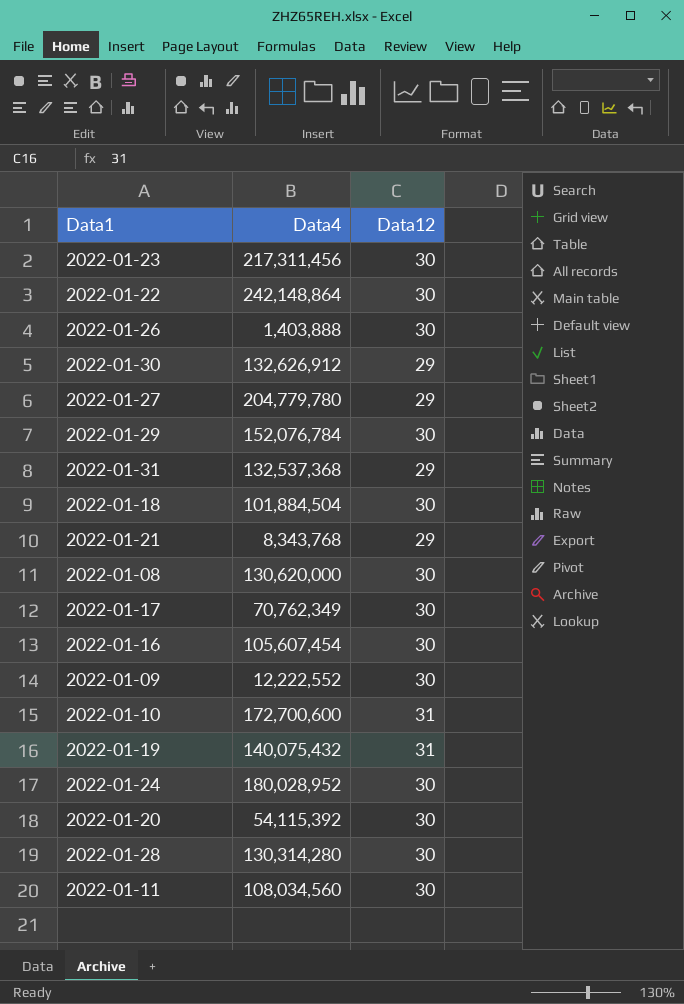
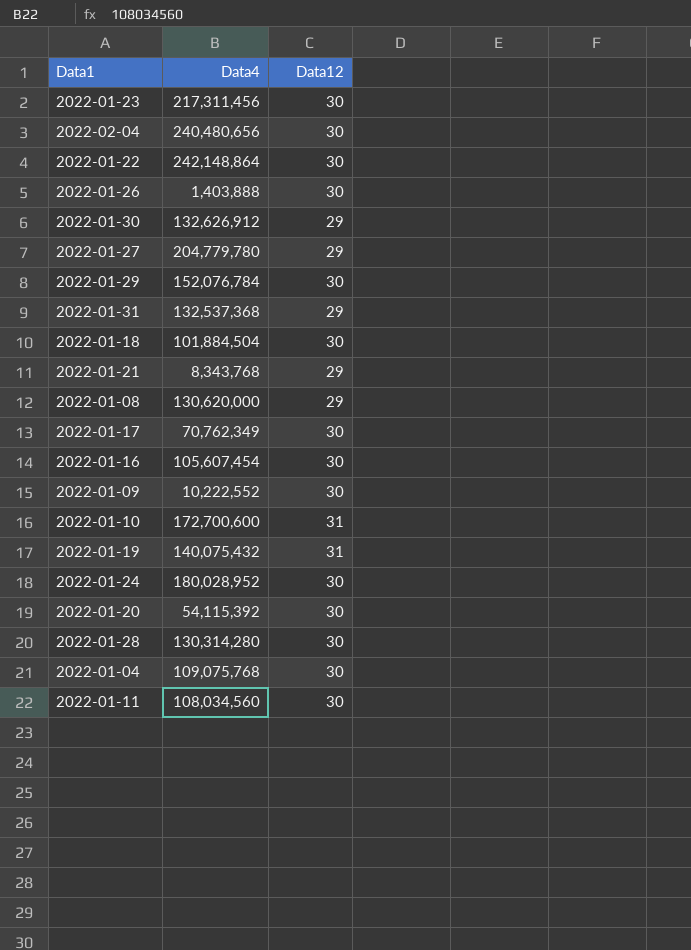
row 2022-02-04: none -> 240,480,656 | 30
2022-01-08 | Data12: 30 -> 29
2022-01-09 | Data4: 12,222,552 -> 10,222,552
row 2022-01-04: none -> 109,075,768 | 30

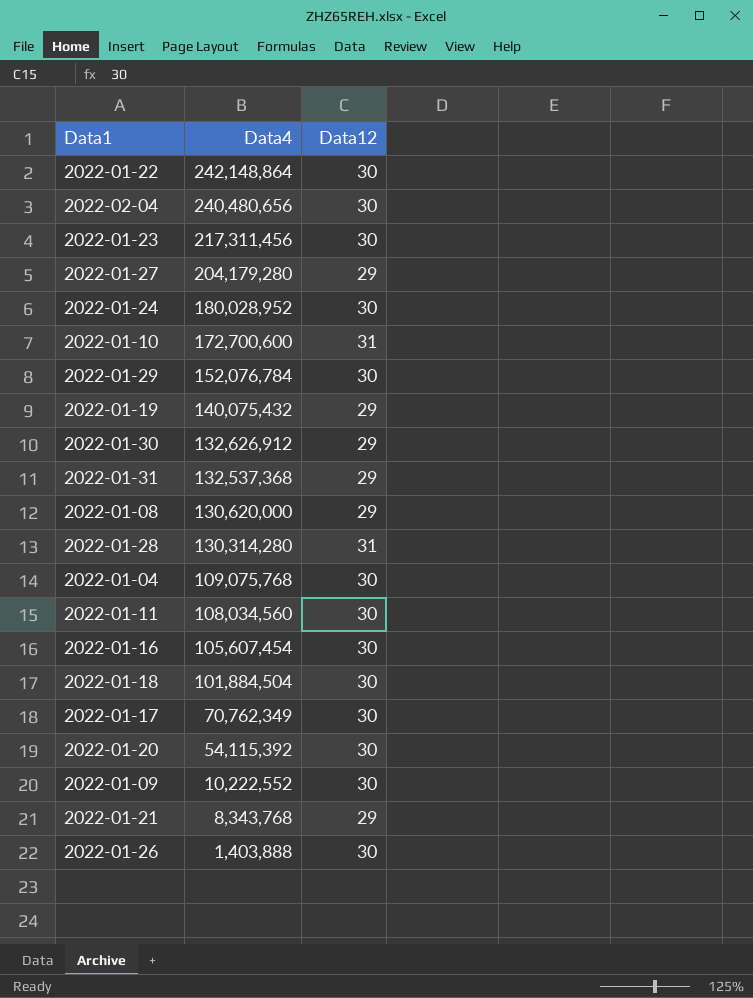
row order: none -> Data4 descending
2022-01-27 | Data4: 204,779,780 -> 204,179,280
2022-01-19 | Data12: 31 -> 29
2022-01-28 | Data12: 30 -> 31

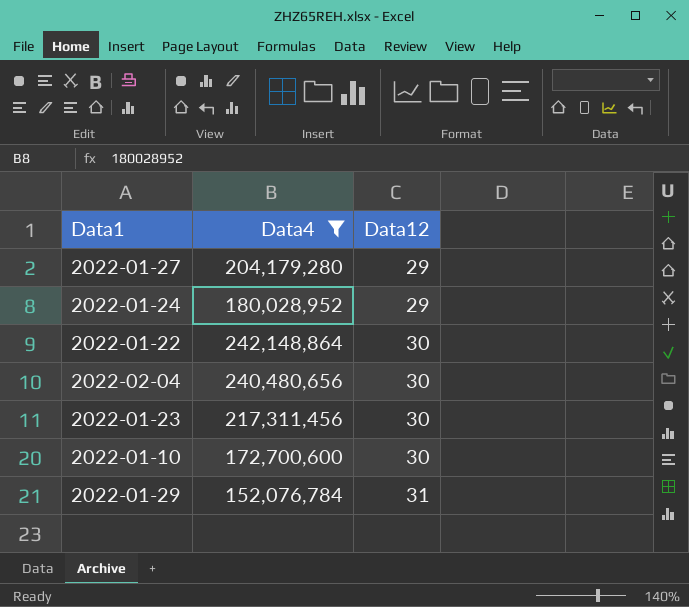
filter: none -> Data4 >= 152,076,784
row order: Data4 descending -> Data12 ascending
2022-01-24 | Data12: 30 -> 29
2022-01-10 | Data12: 31 -> 30
2022-01-29 | Data12: 30 -> 31

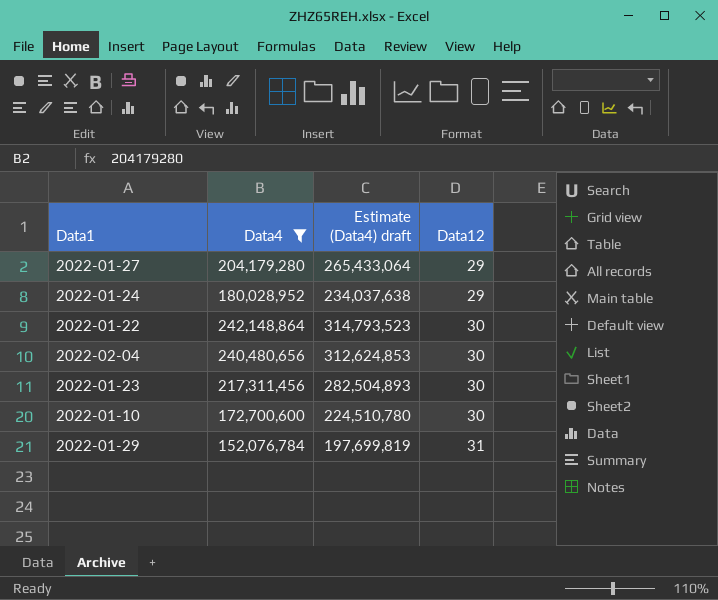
column Estimate (Data4) draft | formula: none -> [Data4] * 1.3

